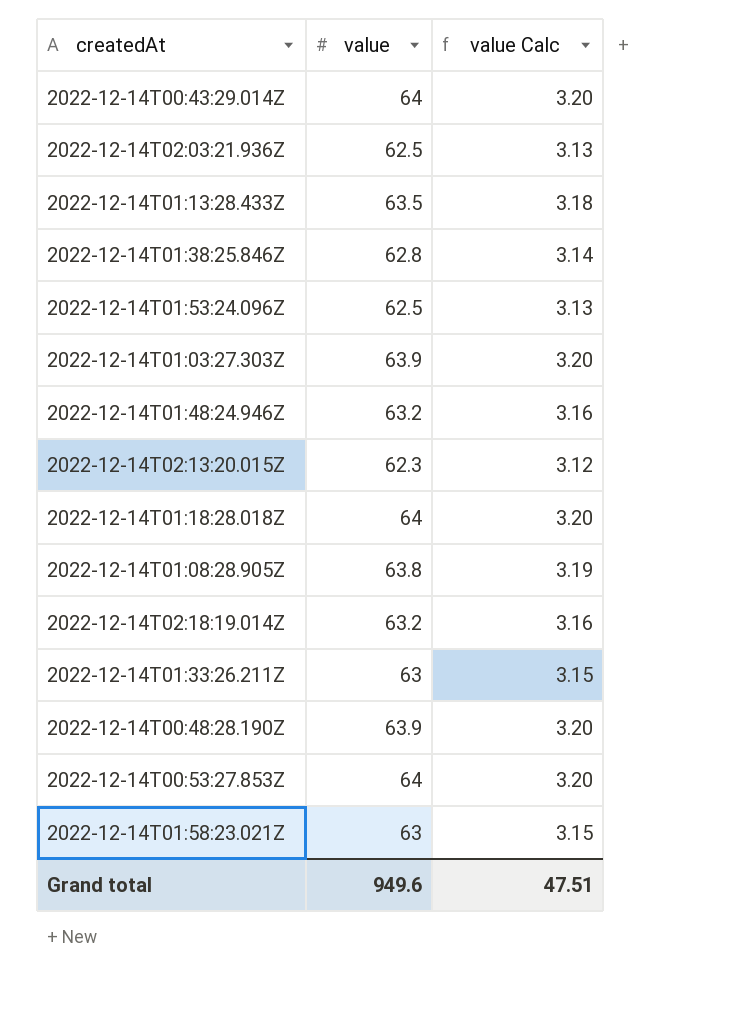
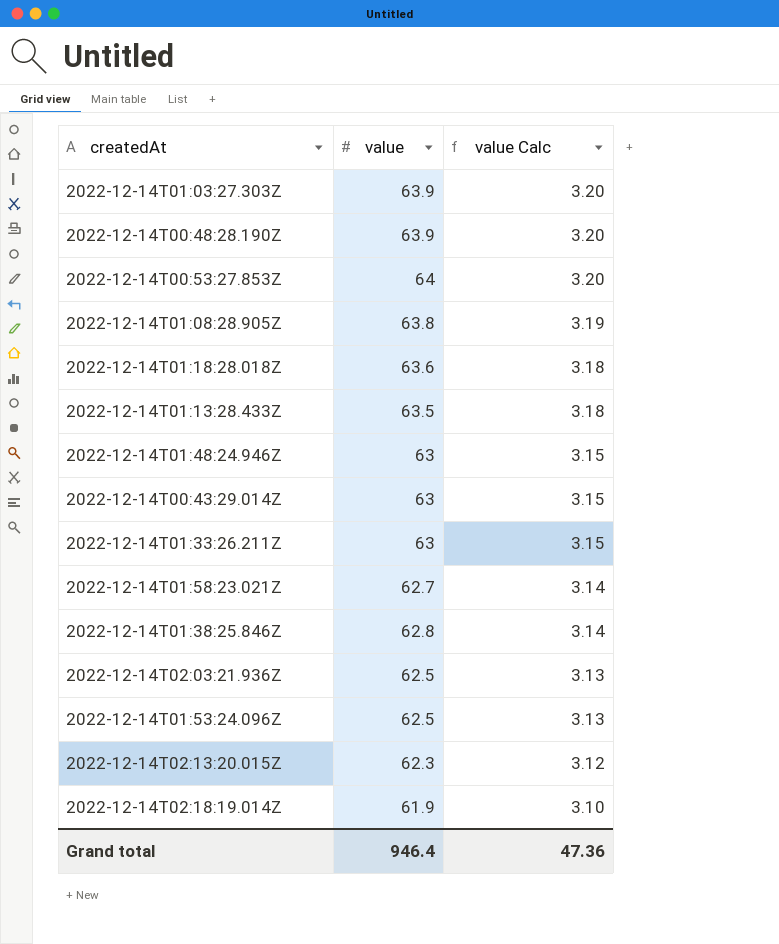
row order: none -> value Calc descending
2022-12-14T01:18:28.018Z | value: 64 -> 63.6
2022-12-14T01:18:28.018Z | value Calc: 3.20 -> 3.18
2022-12-14T01:48:24.946Z | value: 63.2 -> 63
2022-12-14T01:48:24.946Z | value Calc: 3.16 -> 3.15
2022-12-14T00:43:29.014Z | value: 64 -> 63
2022-12-14T00:43:29.014Z | value Calc: 3.20 -> 3.15
2022-12-14T01:58:23.021Z | value: 63 -> 62.7
2022-12-14T01:58:23.021Z | value Calc: 3.15 -> 3.14
2022-12-14T02:18:19.014Z | value: 63.2 -> 61.9
2022-12-14T02:18:19.014Z | value Calc: 3.16 -> 3.10
Grand total | value: 949.6 -> 946.4
Grand total | value Calc: 47.51 -> 47.36

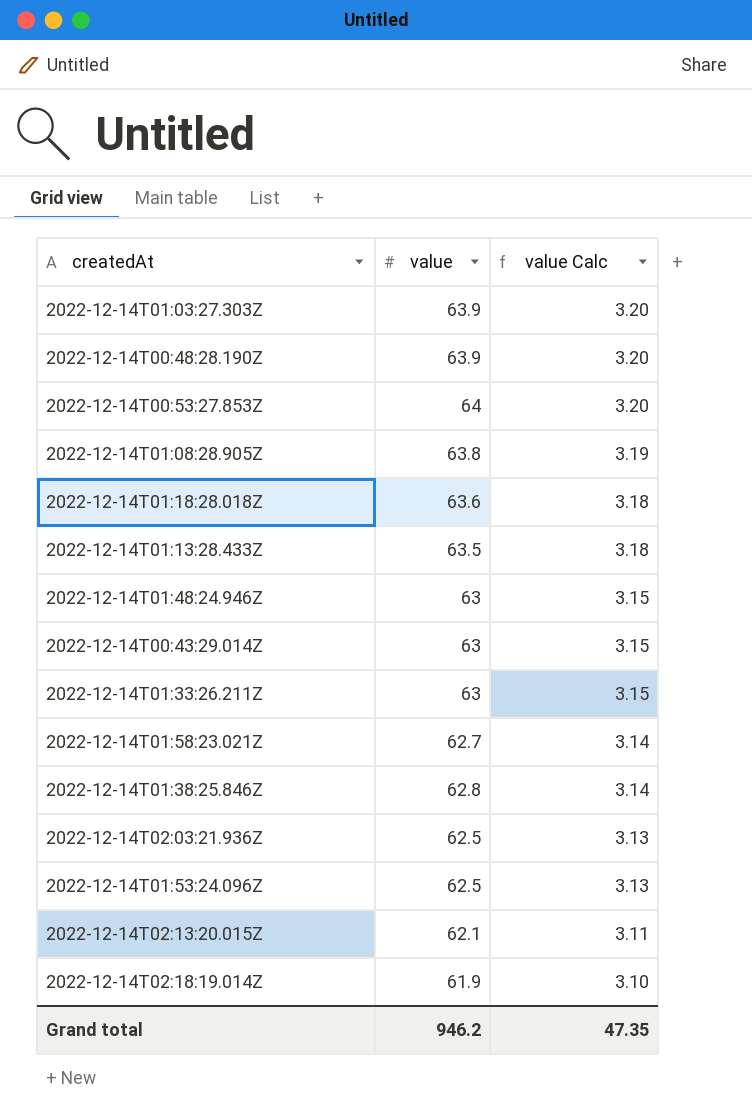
2022-12-14T02:13:20.015Z | value: 62.3 -> 62.1
2022-12-14T02:13:20.015Z | value Calc: 3.12 -> 3.11
Grand total | value: 946.4 -> 946.2
Grand total | value Calc: 47.36 -> 47.35

